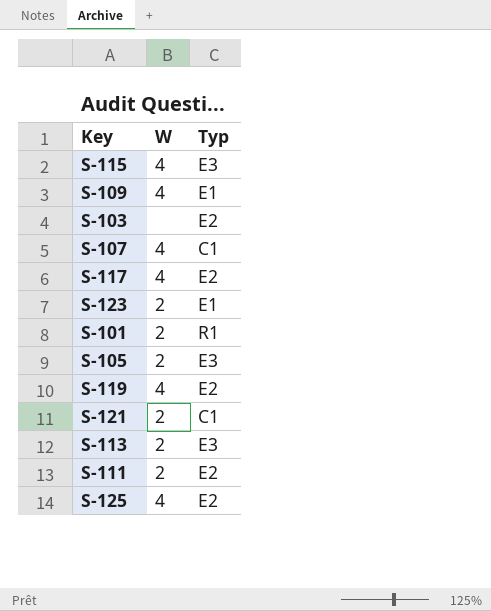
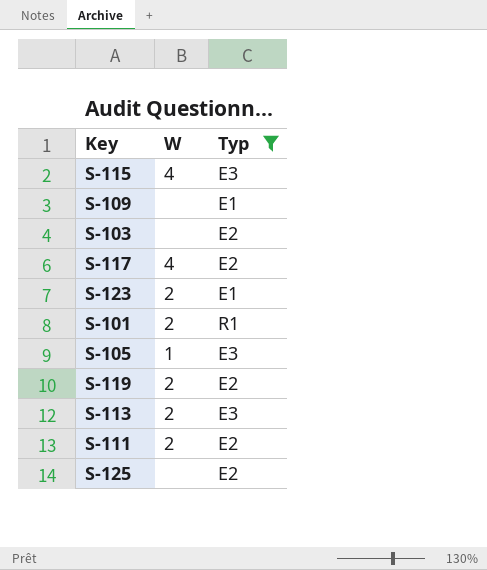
filter: none -> Typ != C1
S-109 | W: 4 -> none
S-105 | W: 2 -> 1
S-119 | W: 4 -> 2
S-125 | W: 4 -> none

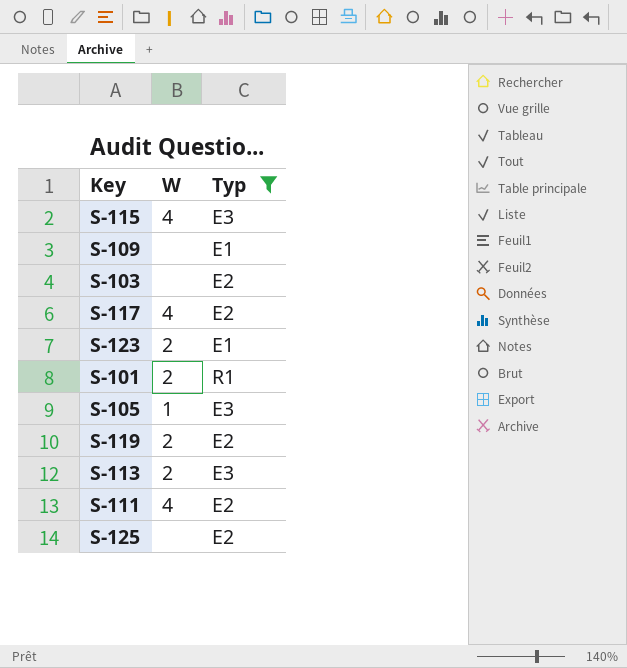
S-111 | W: 2 -> 4

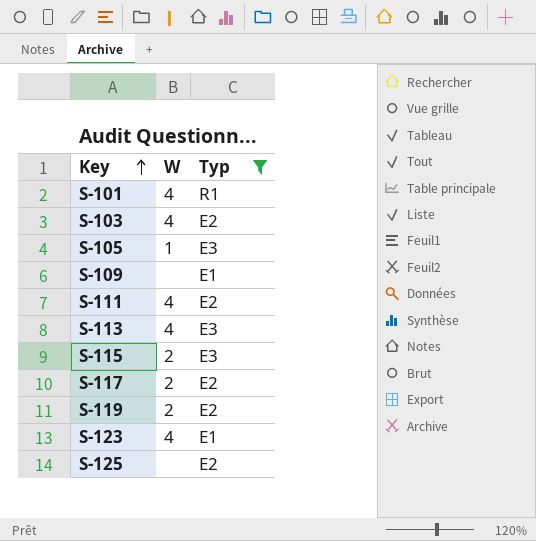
row order: none -> Key ascending
S-101 | W: 2 -> 4
S-103 | W: none -> 4
S-113 | W: 2 -> 4
S-115 | W: 4 -> 2
S-117 | W: 4 -> 2
S-123 | W: 2 -> 4

